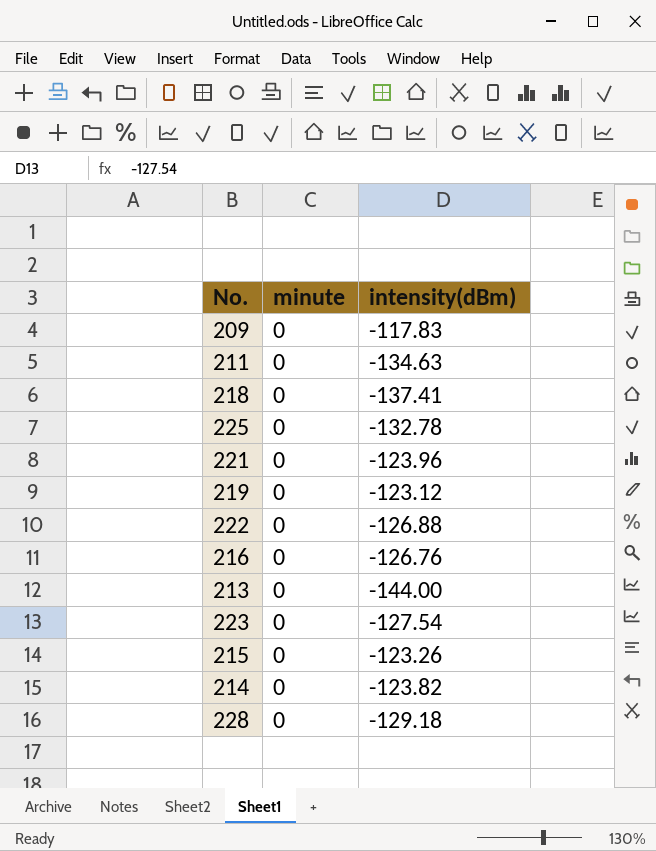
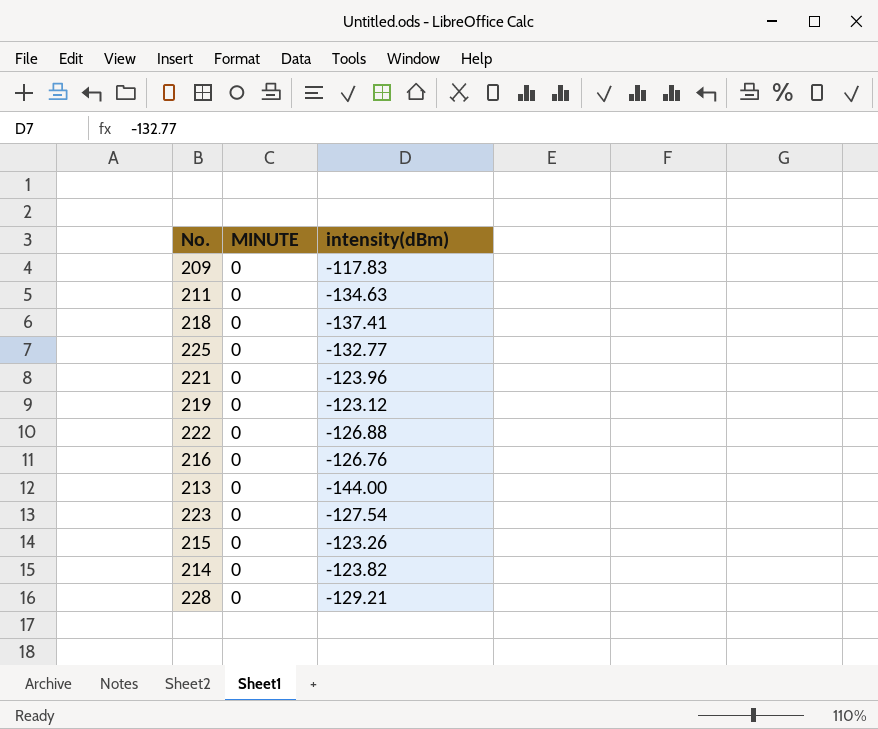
column name: minute -> MINUTE
225 | intensity(dBm): -132.78 -> -132.77
228 | intensity(dBm): -129.18 -> -129.21

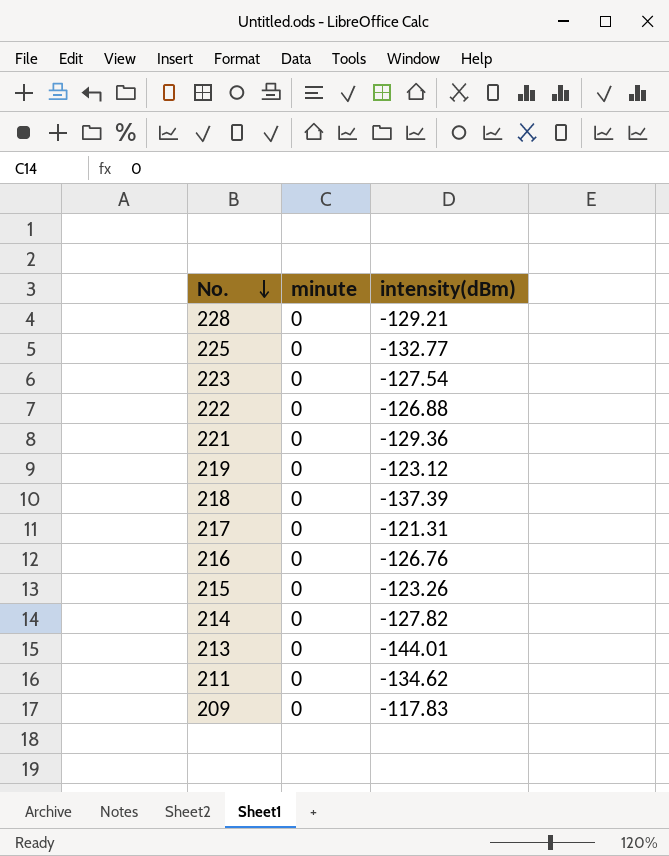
row order: none -> No. descending
column name: MINUTE -> minute
221 | intensity(dBm): -123.96 -> -129.36
218 | intensity(dBm): -137.41 -> -137.39
row 217: none -> 0 | -121.31
214 | intensity(dBm): -123.82 -> -127.82
213 | intensity(dBm): -144.00 -> -144.01
211 | intensity(dBm): -134.63 -> -134.62

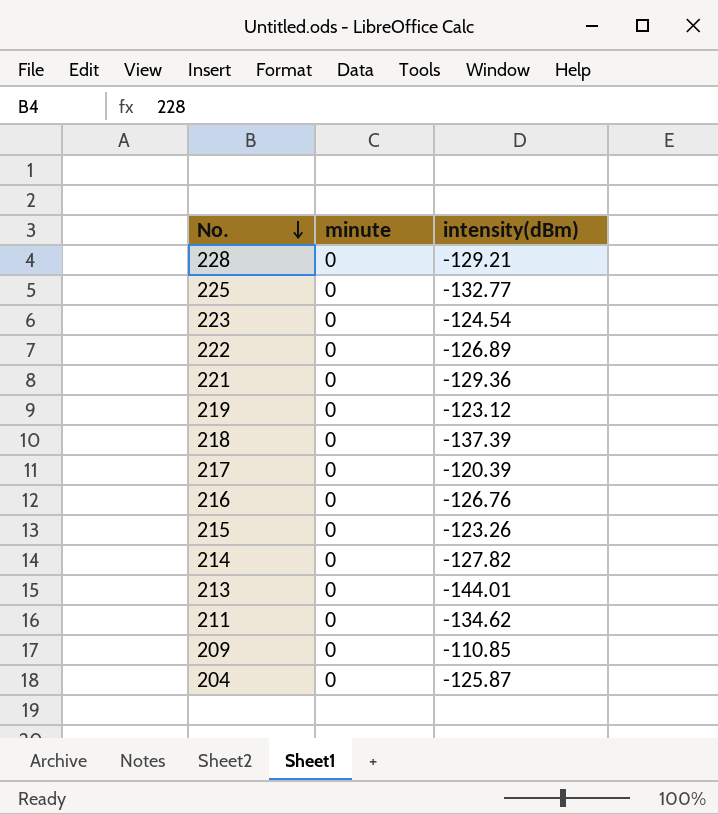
223 | intensity(dBm): -127.54 -> -124.54
222 | intensity(dBm): -126.88 -> -126.89
217 | intensity(dBm): -121.31 -> -120.39
209 | intensity(dBm): -117.83 -> -110.85
row 204: none -> 0 | -125.87

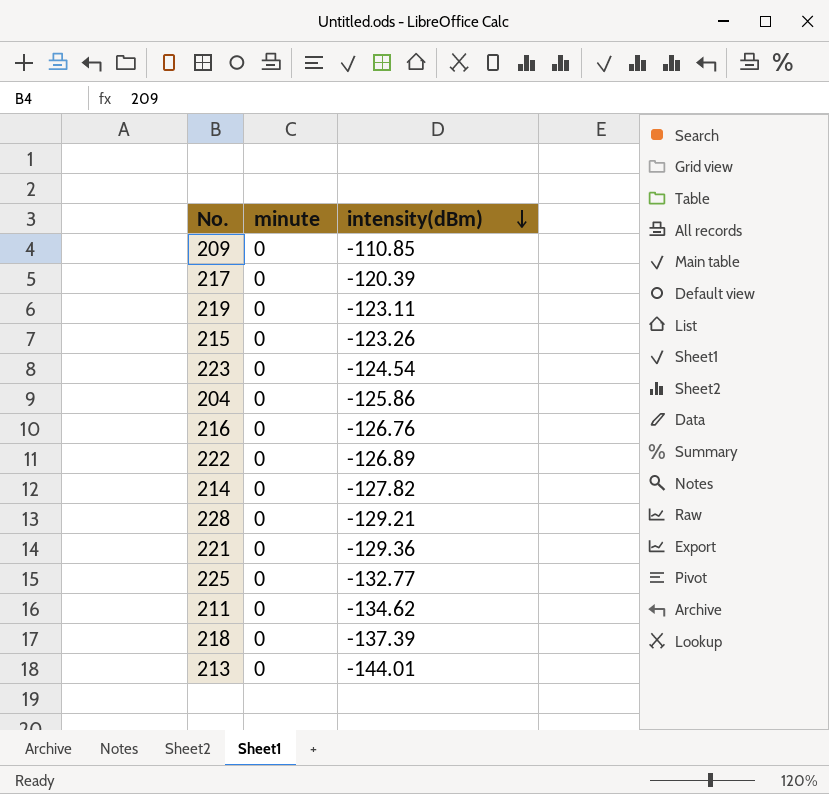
row order: No. descending -> intensity(dBm) descending
219 | intensity(dBm): -123.12 -> -123.11
204 | intensity(dBm): -125.87 -> -125.86

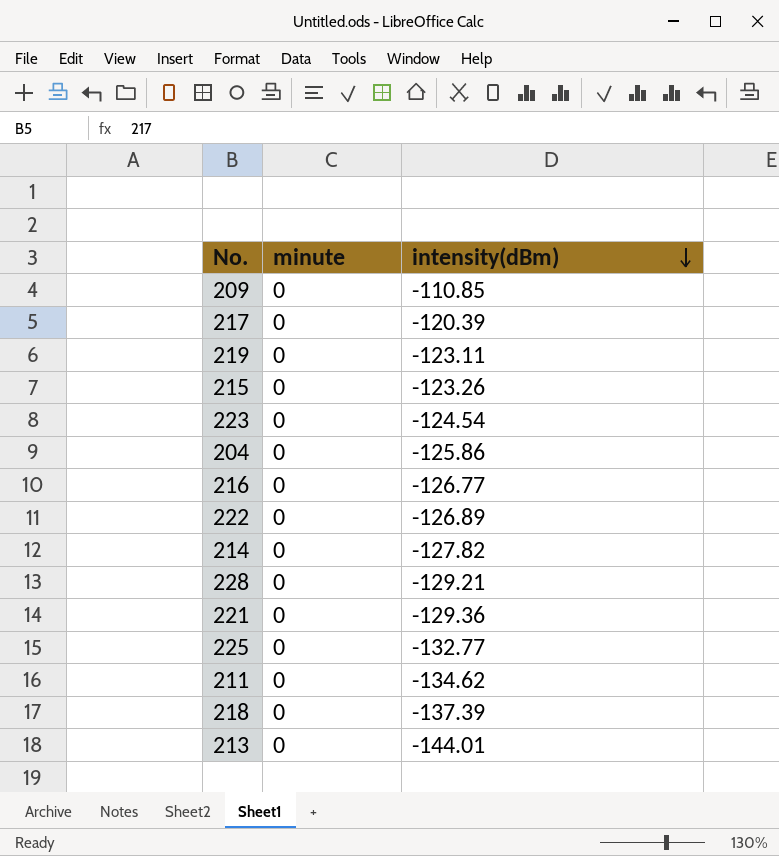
216 | intensity(dBm): -126.76 -> -126.77

